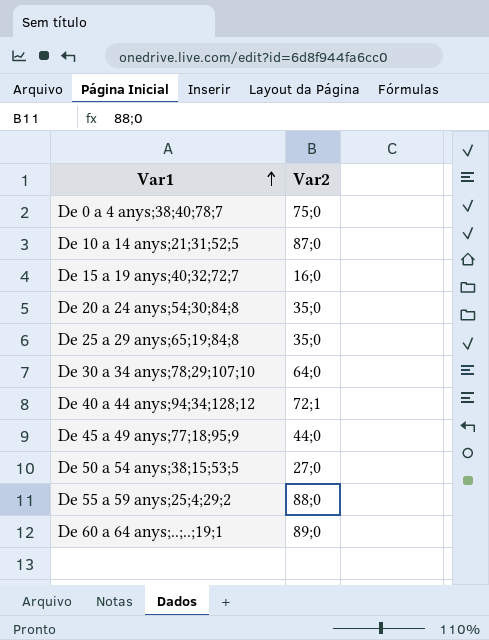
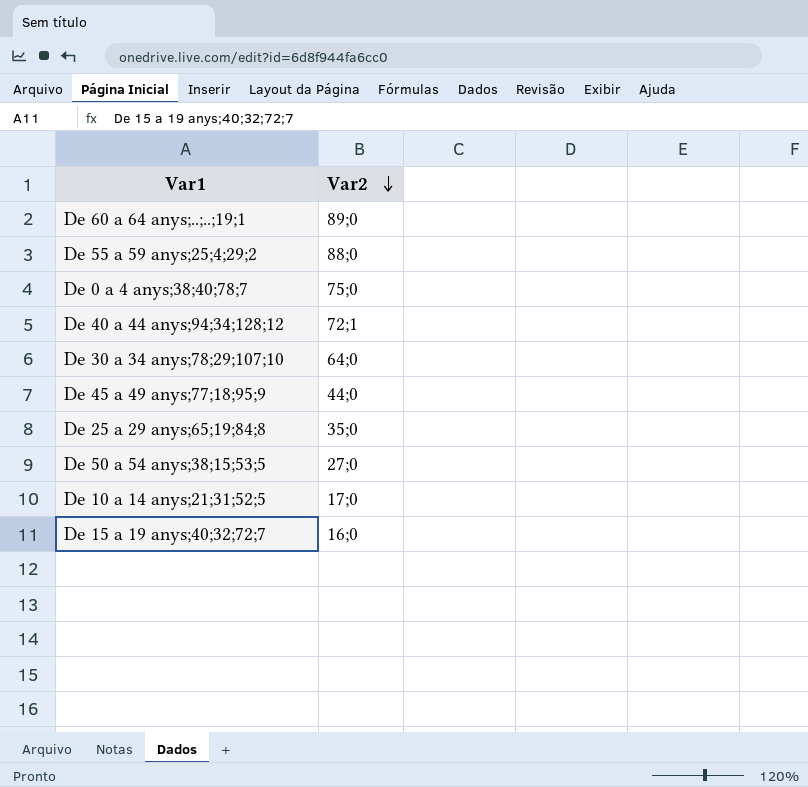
row order: Var1 ascending -> Var2 descending
row De 20 a 24 anys;54;30;84;8: 35;0 -> none
De 10 a 14 anys;21;31;52;5 | Var2: 87;0 -> 17;0

